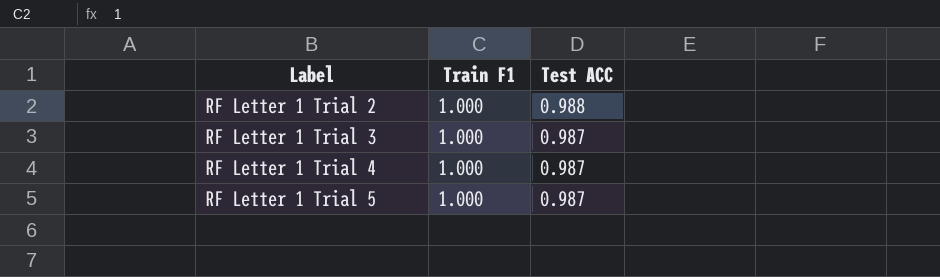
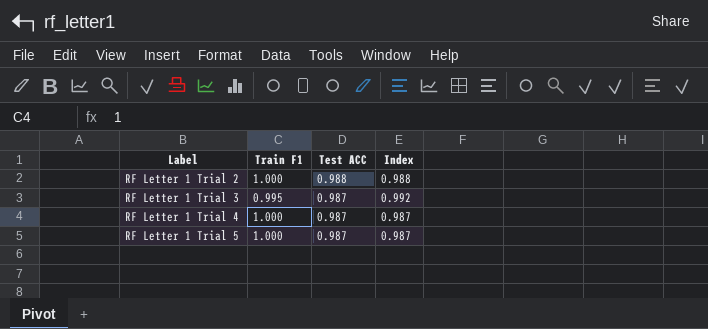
column Index | formula: none -> [Test ACC] / [Train F1]
RF Letter 1 Trial 3 | Train F1: 1.000 -> 0.995

